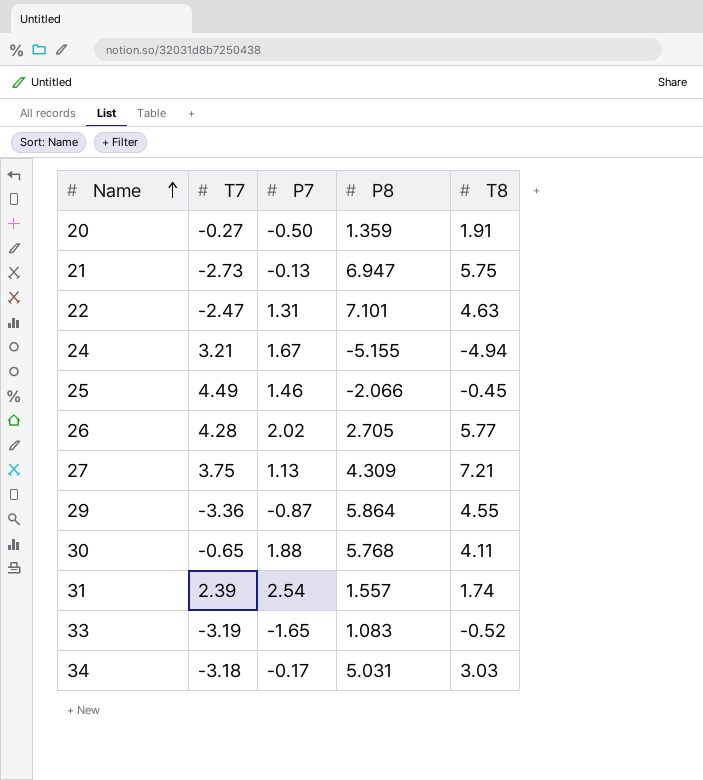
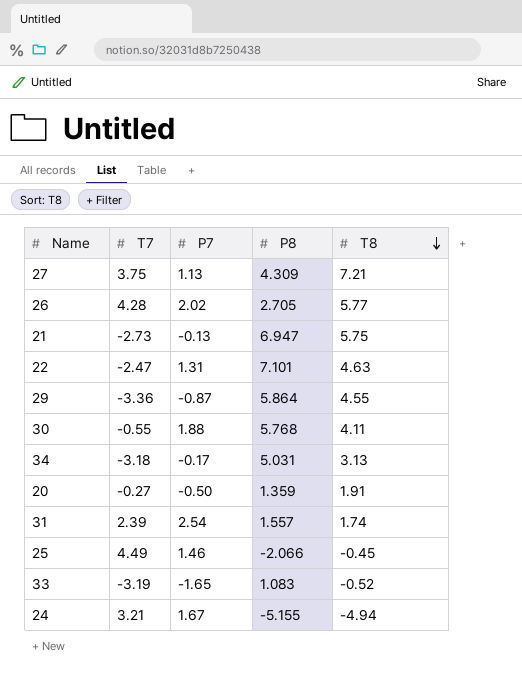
row order: Name ascending -> T8 descending
30 | T7: -0.65 -> -0.55
34 | T8: 3.03 -> 3.13

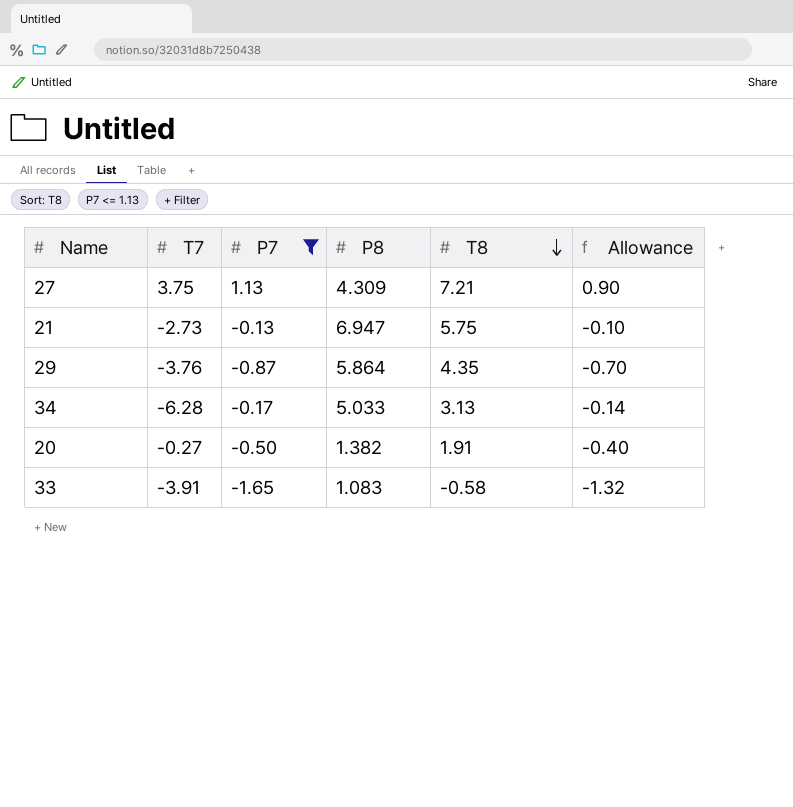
filter: none -> P7 <= 1.13
column Allowance | formula: none -> [P7] * 0.8
29 | T7: -3.36 -> -3.76
29 | T8: 4.55 -> 4.35
34 | T7: -3.18 -> -6.28
34 | P8: 5.031 -> 5.033
20 | P8: 1.359 -> 1.382
33 | T7: -3.19 -> -3.91
33 | T8: -0.52 -> -0.58

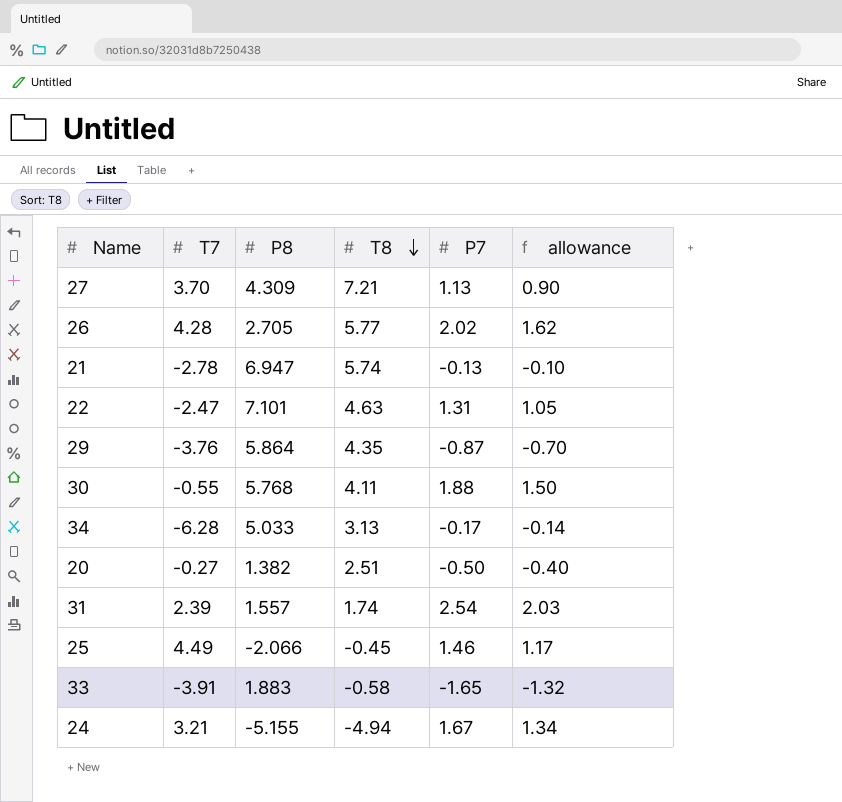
filter: P7 <= 1.13 -> none
column P7 | position: 3 -> 5
column name: Allowance -> allowance
27 | T7: 3.75 -> 3.70
21 | T7: -2.73 -> -2.78
21 | T8: 5.75 -> 5.74
20 | T8: 1.91 -> 2.51
33 | P8: 1.083 -> 1.883

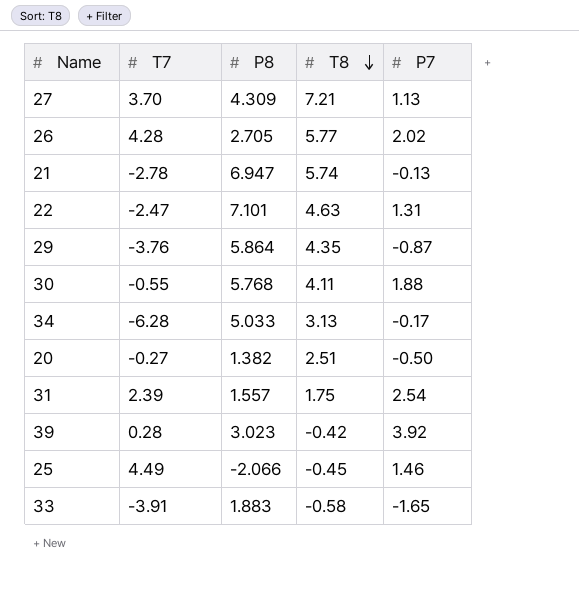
column allowance | formula: [P7] * 0.8 -> none
row 24: 3.21 | -5.155 | -4.94 | 1.67 | 1.34 -> none
31 | T8: 1.74 -> 1.75
row 39: none -> 0.28 | 3.023 | -0.42 | 3.92

